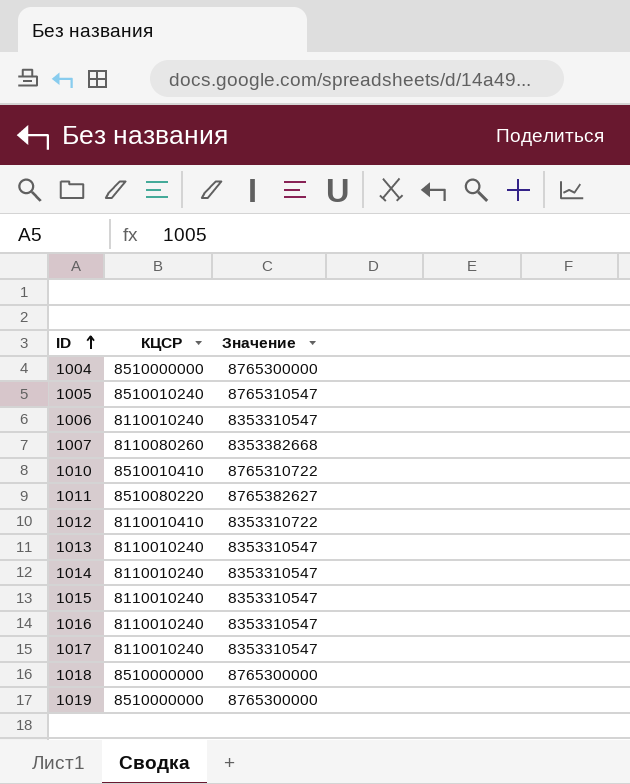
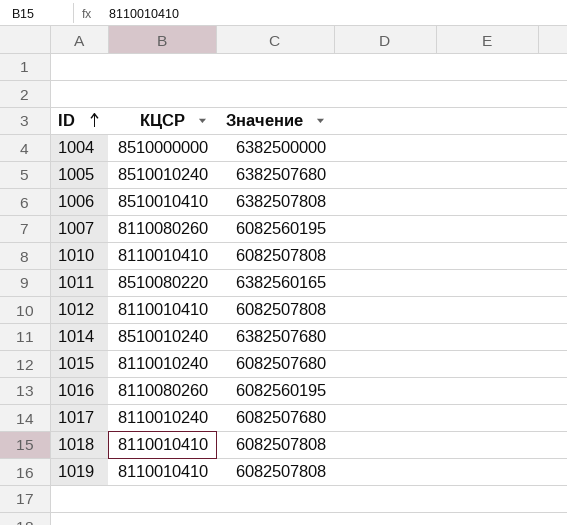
column Значение | formula: [КЦСР] * 1,03 -> [КЦСР] * 0,75
row 1013: 8110010240 | 8353310547 -> none
1006 | КЦСР: 8110010240 -> 8510010410
1010 | КЦСР: 8510010410 -> 8110010410
1014 | КЦСР: 8110010240 -> 8510010240
1016 | КЦСР: 8110010240 -> 8110080260
1018 | КЦСР: 8510000000 -> 8110010410
1019 | КЦСР: 8510000000 -> 8110010410

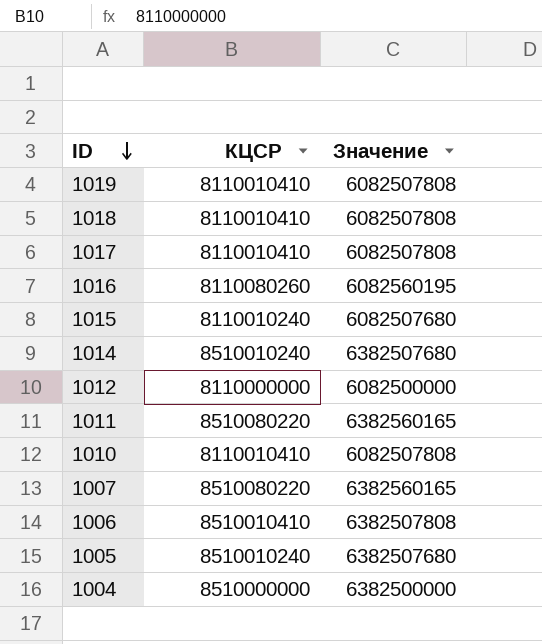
row order: ID ascending -> ID descending
1017 | КЦСР: 8110010240 -> 8110010410
1017 | Значение: 6082507680 -> 6082507808
1012 | КЦСР: 8110010410 -> 8110000000
1012 | Значение: 6082507808 -> 6082500000
1007 | КЦСР: 8110080260 -> 8510080220
1007 | Значение: 6082560195 -> 6382560165

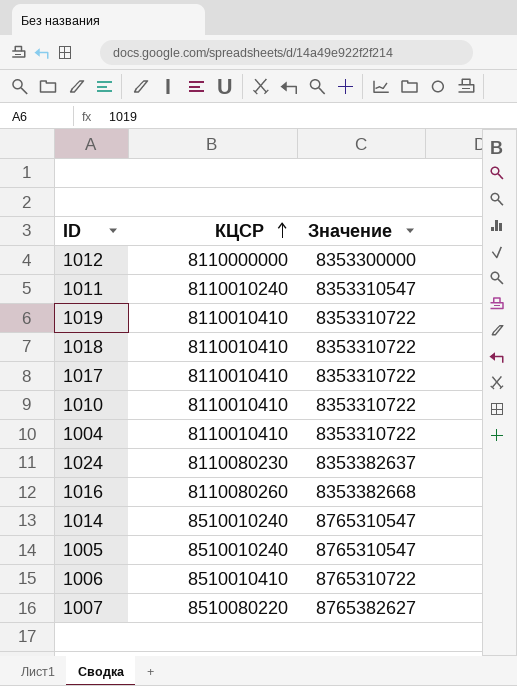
row order: ID descending -> КЦСР ascending
column Значение | formula: [КЦСР] * 0,75 -> [КЦСР] * 1,03
row 1015: 8110010240 | 6082507680 -> none
1011 | КЦСР: 8510080220 -> 8110010240
1004 | КЦСР: 8510000000 -> 8110010410
row 1024: none -> 8110080230 | 8353382637

